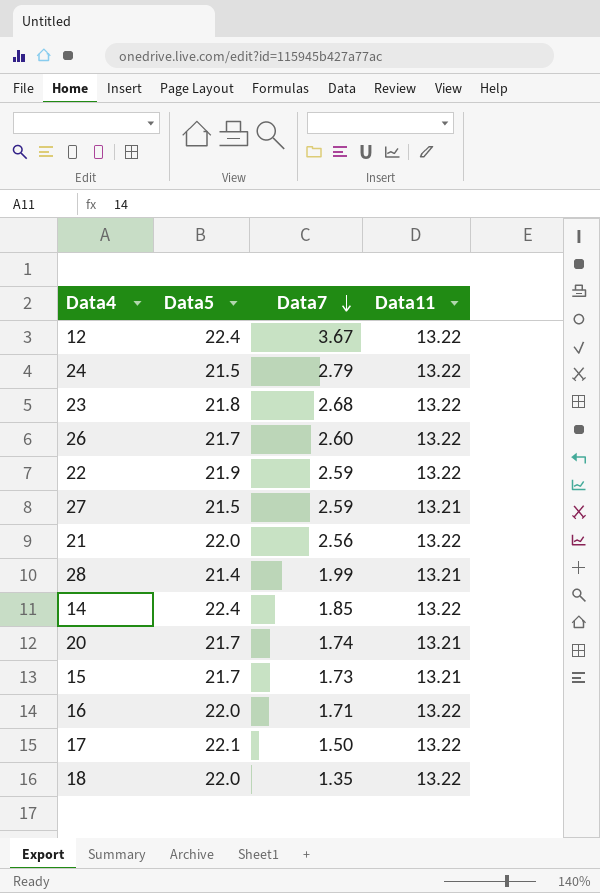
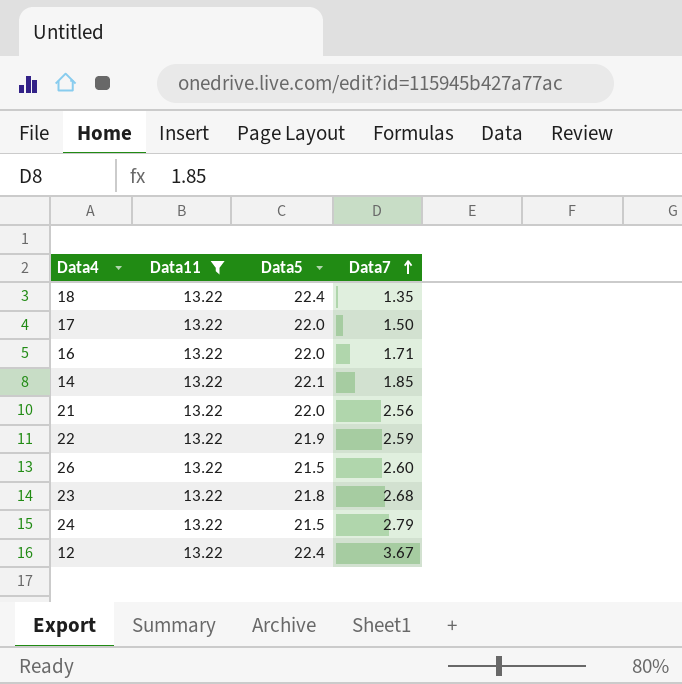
filter: none -> Data11 = 13.22
row order: Data7 descending -> Data7 ascending
column Data11 | position: 4 -> 2
18 | Data5: 22.0 -> 22.4
17 | Data5: 22.1 -> 22.0
14 | Data5: 22.4 -> 22.1
26 | Data5: 21.7 -> 21.5

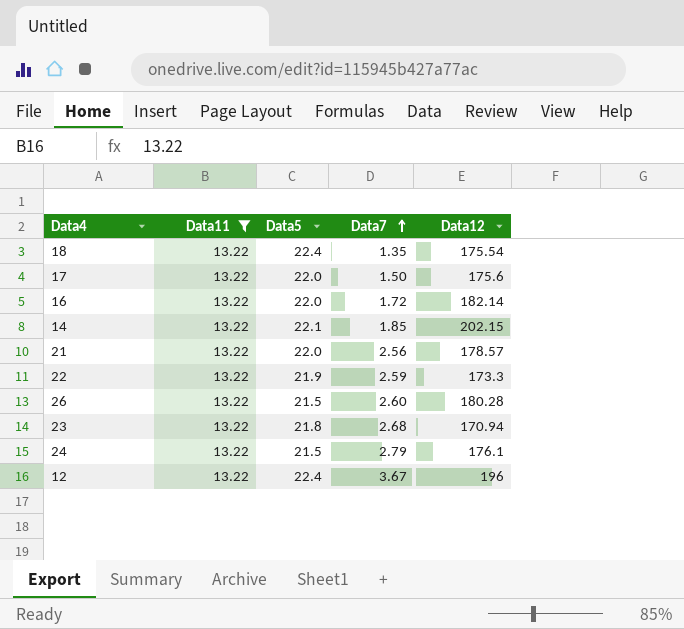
column Data12 | position: none -> 5
16 | Data7: 1.71 -> 1.72

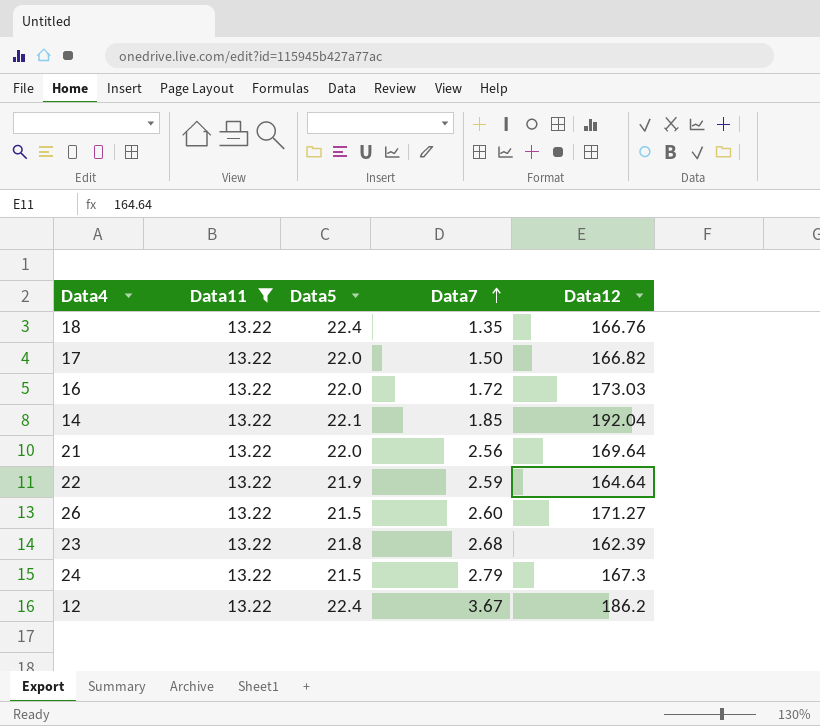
18 | Data12: 175.54 -> 166.76
17 | Data12: 175.6 -> 166.82
16 | Data12: 182.14 -> 173.03
14 | Data12: 202.15 -> 192.04
21 | Data12: 178.57 -> 169.64
22 | Data12: 173.3 -> 164.64
26 | Data12: 180.28 -> 171.27
23 | Data12: 170.94 -> 162.39
24 | Data12: 176.1 -> 167.3
12 | Data12: 196 -> 186.2

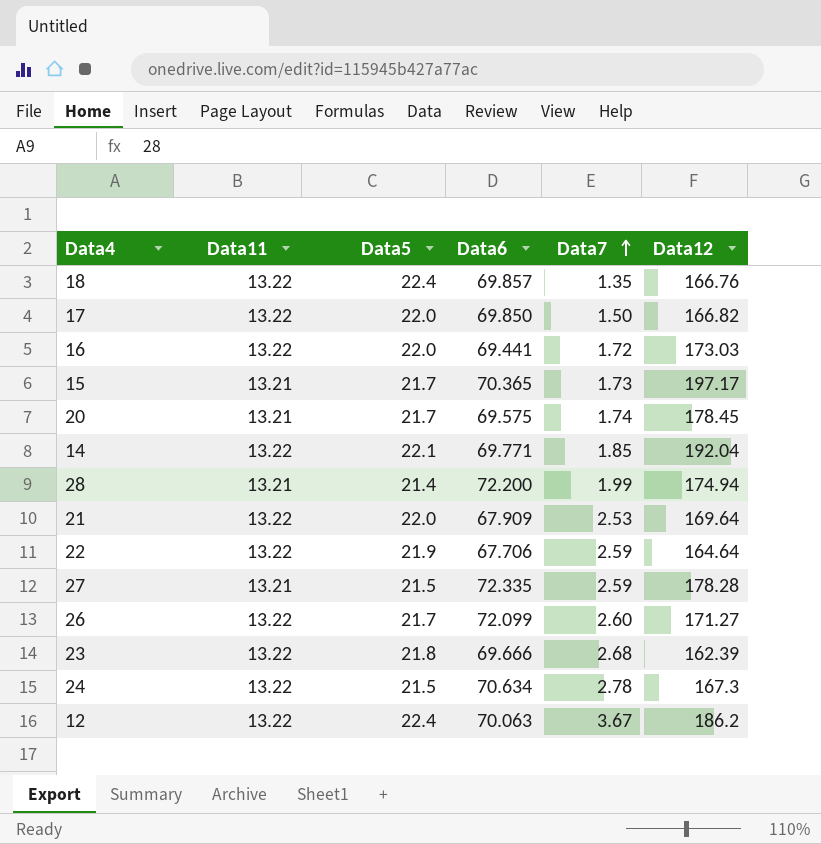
filter: Data11 = 13.22 -> none
column Data6 | position: none -> 4
21 | Data7: 2.56 -> 2.53
26 | Data5: 21.5 -> 21.7
24 | Data7: 2.79 -> 2.78

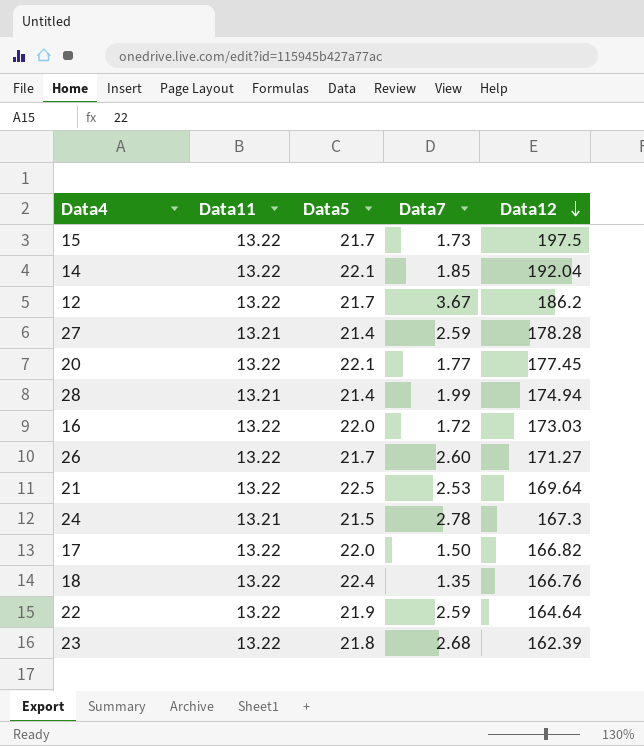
row order: Data7 ascending -> Data12 descending
column Data6 | position: 4 -> none
15 | Data11: 13.21 -> 13.22
15 | Data12: 197.17 -> 197.5
12 | Data5: 22.4 -> 21.7
27 | Data5: 21.5 -> 21.4
20 | Data11: 13.21 -> 13.22
20 | Data5: 21.7 -> 22.1
20 | Data7: 1.74 -> 1.77
20 | Data12: 178.45 -> 177.45
21 | Data5: 22.0 -> 22.5
24 | Data11: 13.22 -> 13.21

